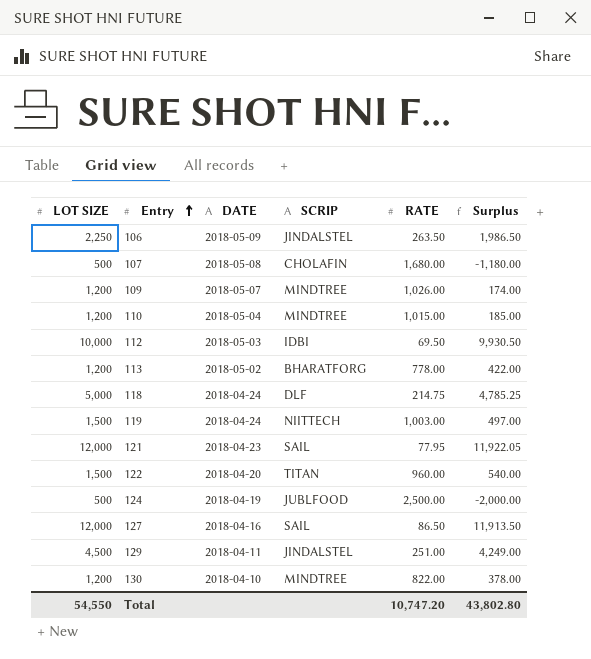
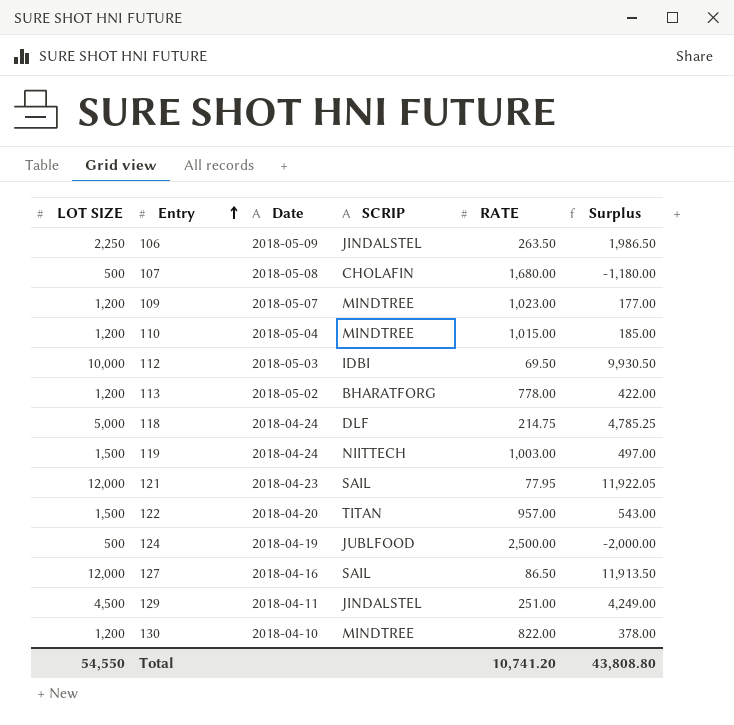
column name: DATE -> Date
109 | RATE: 1,026.00 -> 1,023.00
109 | Surplus: 174.00 -> 177.00
122 | RATE: 960.00 -> 957.00
122 | Surplus: 540.00 -> 543.00
Total | RATE: 10,747.20 -> 10,741.20
Total | Surplus: 43,802.80 -> 43,808.80

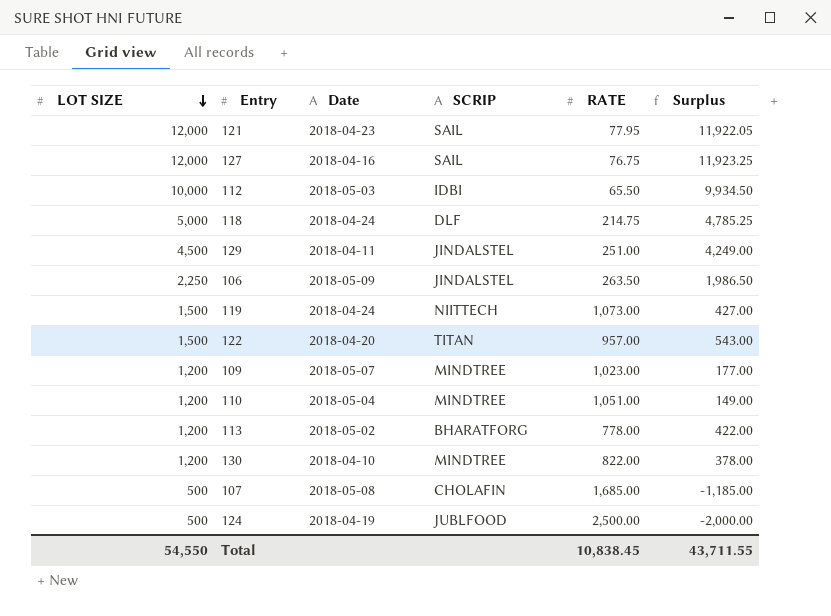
row order: Entry ascending -> LOT SIZE descending
127 | RATE: 86.50 -> 76.75
127 | Surplus: 11,913.50 -> 11,923.25
112 | RATE: 69.50 -> 65.50
112 | Surplus: 9,930.50 -> 9,934.50
119 | RATE: 1,003.00 -> 1,073.00
119 | Surplus: 497.00 -> 427.00
110 | RATE: 1,015.00 -> 1,051.00
110 | Surplus: 185.00 -> 149.00
107 | RATE: 1,680.00 -> 1,685.00
107 | Surplus: -1,180.00 -> -1,185.00
Total | RATE: 10,741.20 -> 10,838.45
Total | Surplus: 43,808.80 -> 43,711.55

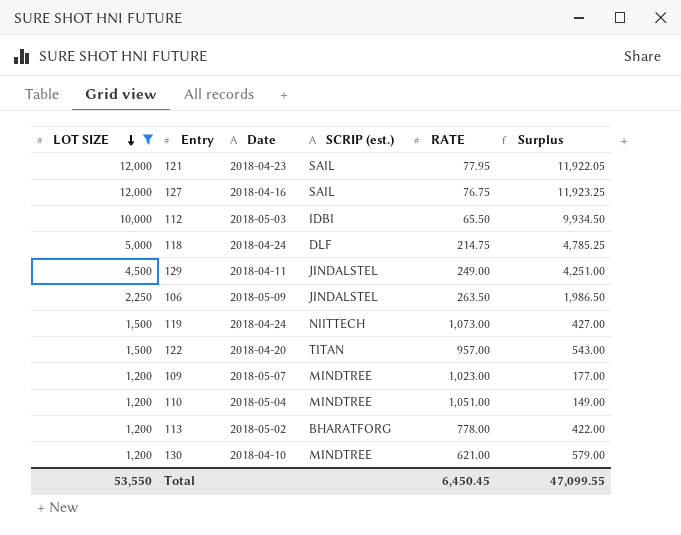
filter: none -> LOT SIZE != 500
column name: SCRIP -> SCRIP (est.)
129 | RATE: 251.00 -> 249.00
129 | Surplus: 4,249.00 -> 4,251.00
130 | RATE: 822.00 -> 621.00
130 | Surplus: 378.00 -> 579.00
Total | LOT SIZE: 54,550 -> 53,550
Total | RATE: 10,838.45 -> 6,450.45
Total | Surplus: 43,711.55 -> 47,099.55

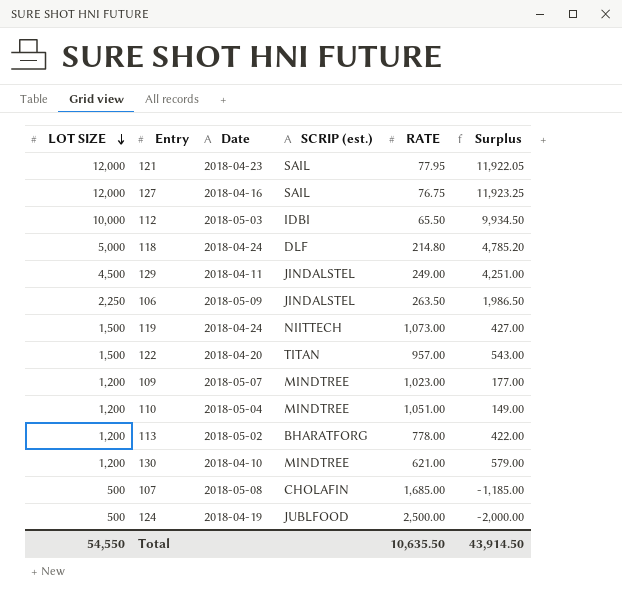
filter: LOT SIZE != 500 -> none
118 | RATE: 214.75 -> 214.80
118 | Surplus: 4,785.25 -> 4,785.20
Total | LOT SIZE: 53,550 -> 54,550
Total | RATE: 6,450.45 -> 10,635.50
Total | Surplus: 47,099.55 -> 43,914.50

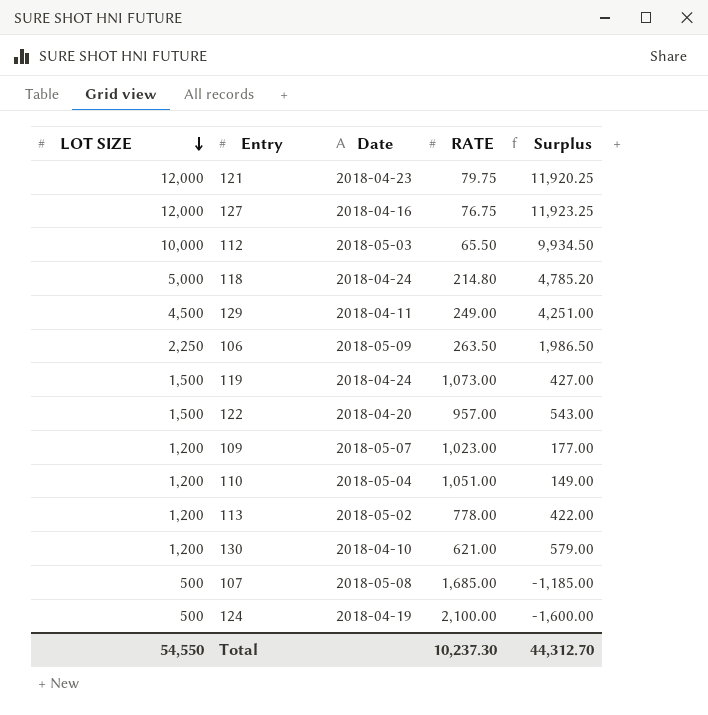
column SCRIP (est.) | position: 4 -> none
121 | RATE: 77.95 -> 79.75
121 | Surplus: 11,922.05 -> 11,920.25
124 | RATE: 2,500.00 -> 2,100.00
124 | Surplus: -2,000.00 -> -1,600.00
Total | RATE: 10,635.50 -> 10,237.30
Total | Surplus: 43,914.50 -> 44,312.70

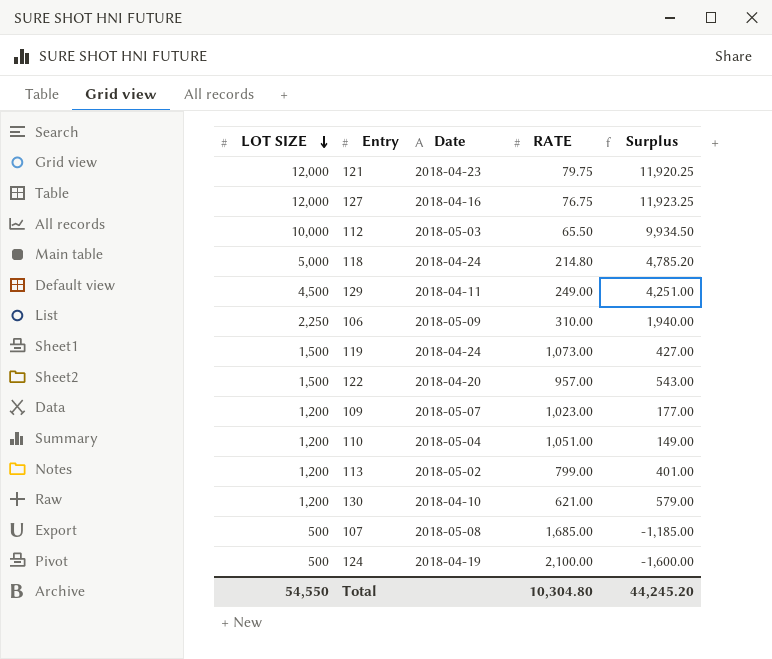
106 | RATE: 263.50 -> 310.00
106 | Surplus: 1,986.50 -> 1,940.00
113 | RATE: 778.00 -> 799.00
113 | Surplus: 422.00 -> 401.00
Total | RATE: 10,237.30 -> 10,304.80
Total | Surplus: 44,312.70 -> 44,245.20

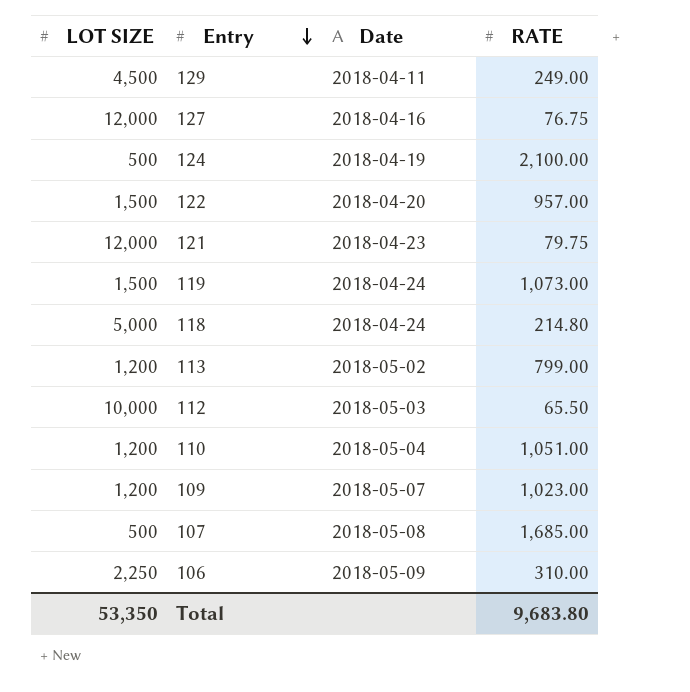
row order: LOT SIZE descending -> Entry descending
column Surplus | formula: [LOT SIZE] - [RATE] -> none
row 130: 1,200 | 2018-04-10 | 621.00 | 579.00 -> none
Total | LOT SIZE: 54,550 -> 53,350
Total | RATE: 10,304.80 -> 9,683.80

